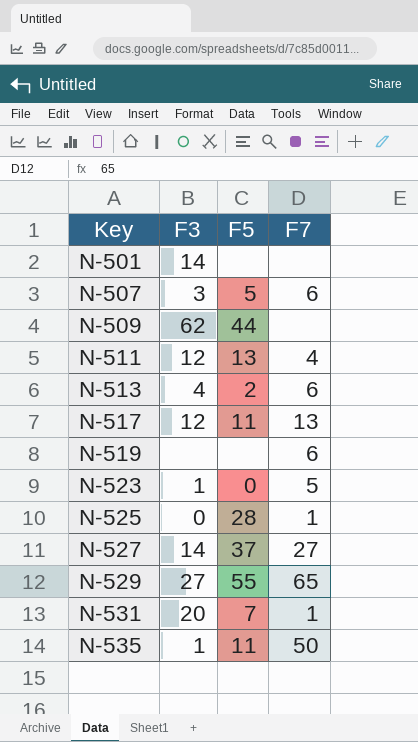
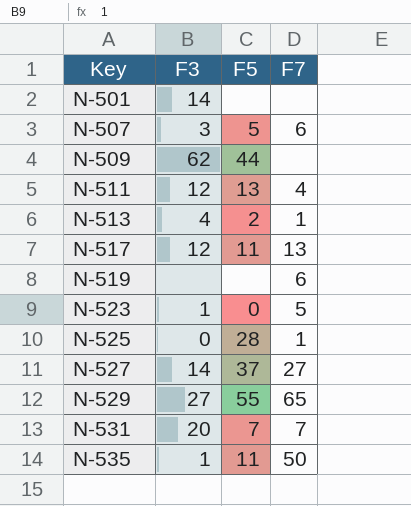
N-513 | F7: 6 -> 1
N-531 | F7: 1 -> 7

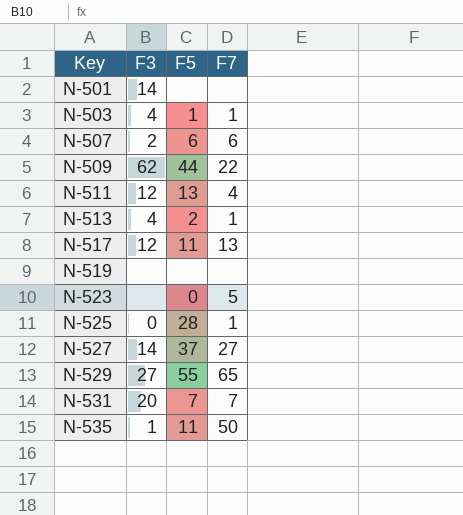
row N-503: none -> 4 | 1 | 1
N-507 | F3: 3 -> 2
N-507 | F5: 5 -> 6
N-509 | F7: none -> 22
N-519 | F7: 6 -> none
N-523 | F3: 1 -> none

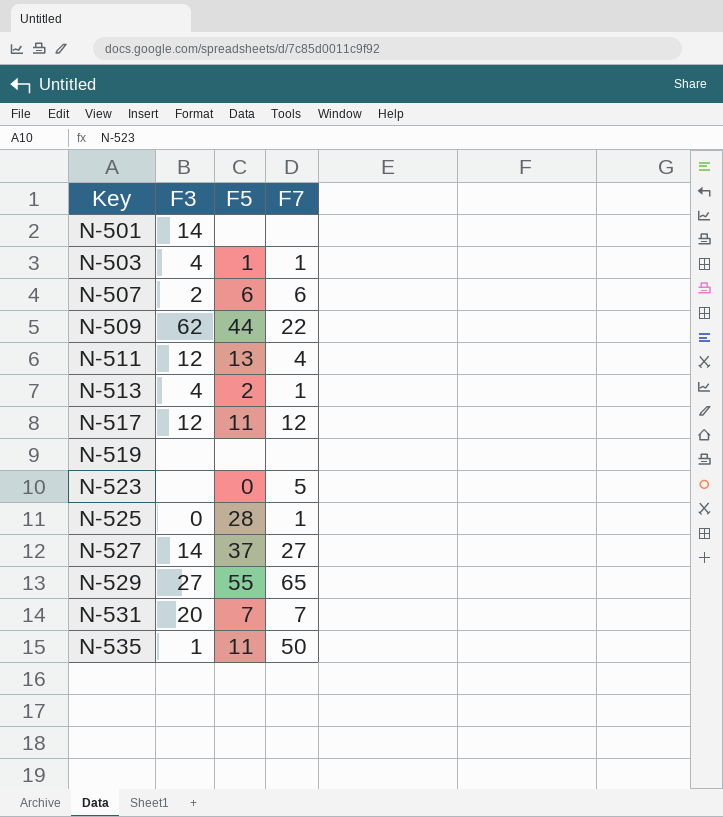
N-517 | F7: 13 -> 12

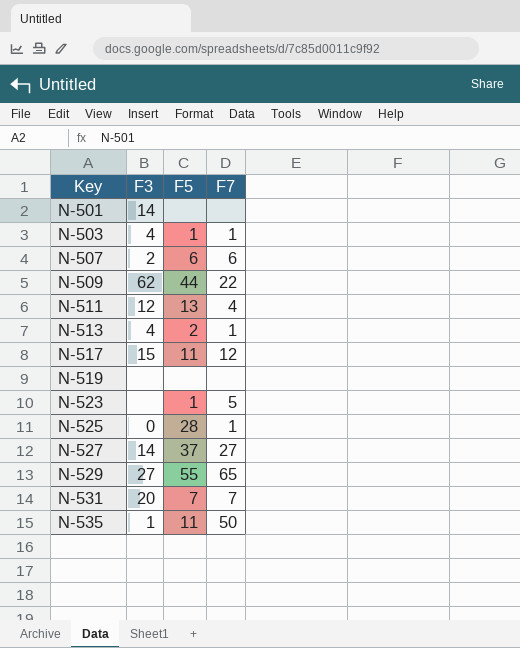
N-517 | F3: 12 -> 15
N-523 | F5: 0 -> 1

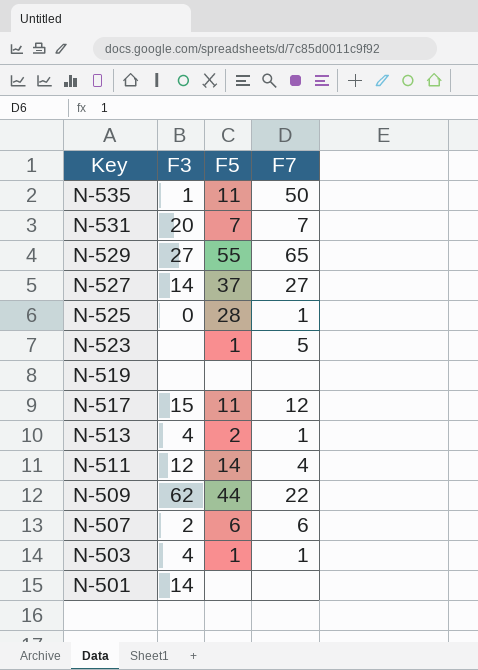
row order: Key ascending -> Key descending
N-511 | F5: 13 -> 14

